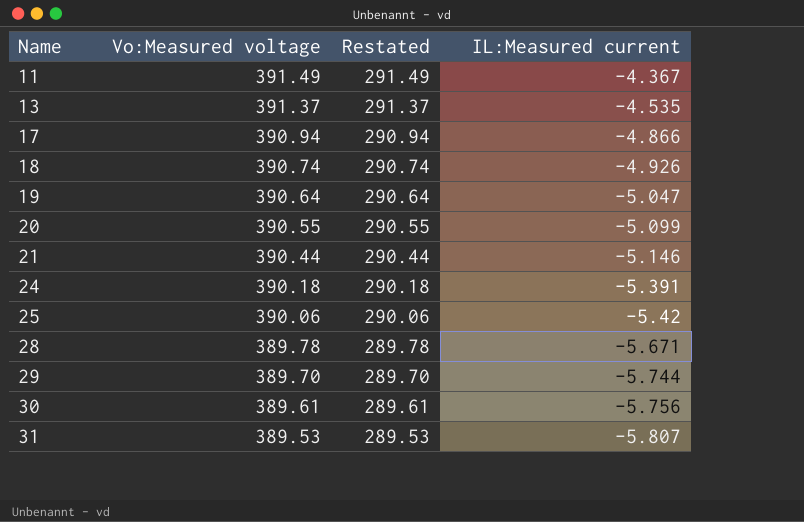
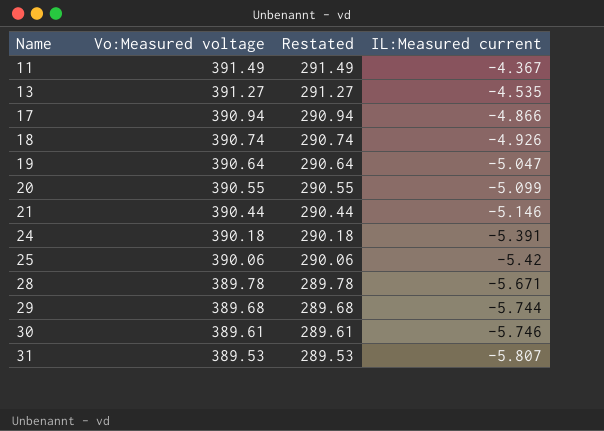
13 | Vo:Measured voltage: 391.37 -> 391.27
13 | Restated: 291.37 -> 291.27
29 | Vo:Measured voltage: 389.70 -> 389.68
29 | Restated: 289.70 -> 289.68
30 | IL:Measured current: -5.756 -> -5.746

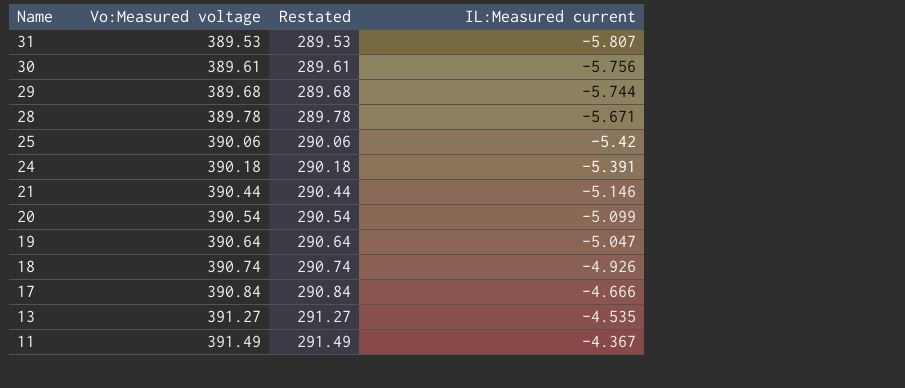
row order: Name ascending -> Name descending
30 | IL:Measured current: -5.746 -> -5.756
20 | Vo:Measured voltage: 390.55 -> 390.54
20 | Restated: 290.55 -> 290.54
17 | Vo:Measured voltage: 390.94 -> 390.84
17 | Restated: 290.94 -> 290.84
17 | IL:Measured current: -4.866 -> -4.666

